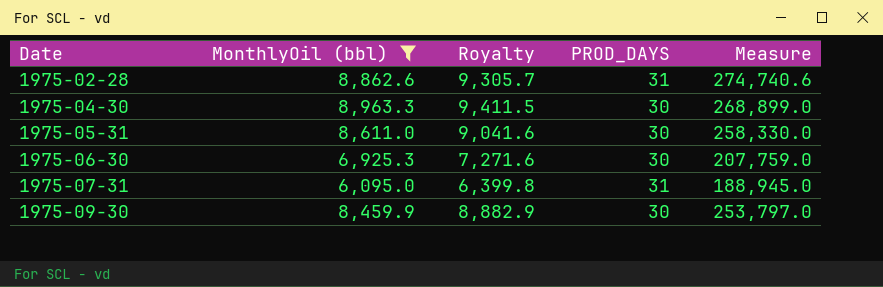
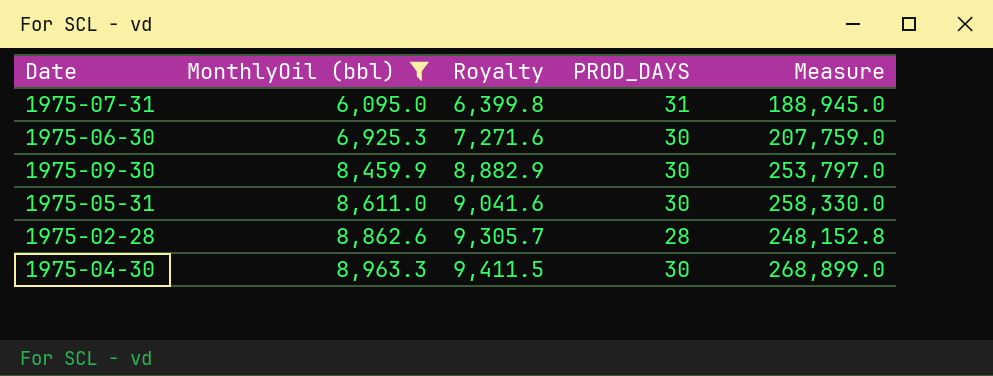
row order: Date ascending -> MonthlyOil (bbl) ascending
1975-02-28 | PROD_DAYS: 31 -> 28
1975-02-28 | Measure: 274,740.6 -> 248,152.8

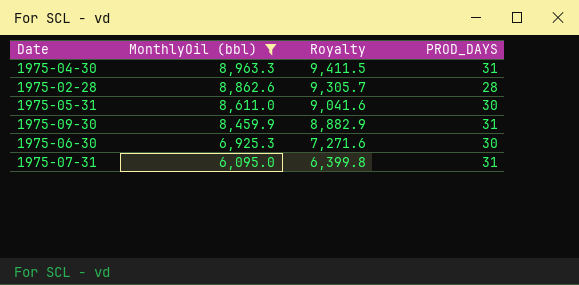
row order: MonthlyOil (bbl) ascending -> MonthlyOil (bbl) descending
column Measure | formula: [MonthlyOil (bbl)] * [PROD_DAYS] -> none
1975-04-30 | PROD_DAYS: 30 -> 31
1975-09-30 | PROD_DAYS: 30 -> 31

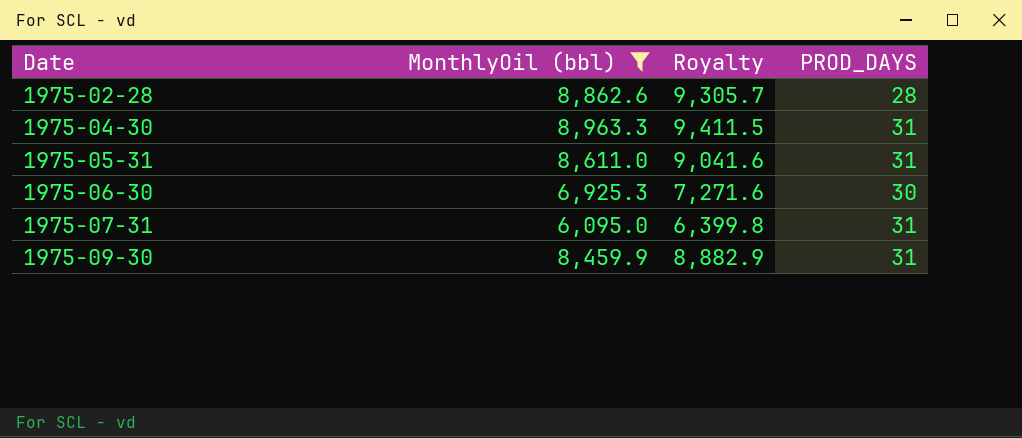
row order: MonthlyOil (bbl) descending -> Date ascending
1975-05-31 | PROD_DAYS: 30 -> 31

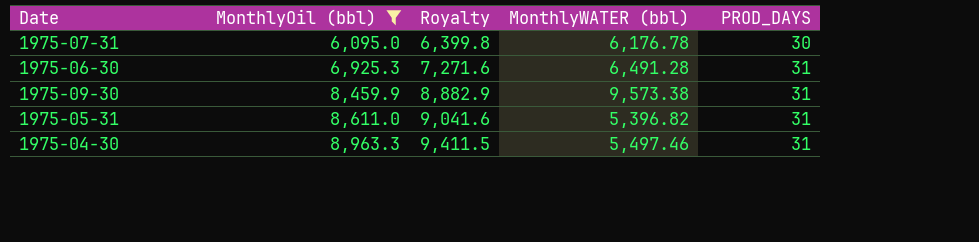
row order: Date ascending -> MonthlyOil (bbl) ascending
column MonthlyWATER (bbl) | position: none -> 4
row 1975-02-28: 8,862.6 | 9,305.7 | 28 -> none
1975-07-31 | PROD_DAYS: 31 -> 30
1975-06-30 | PROD_DAYS: 30 -> 31

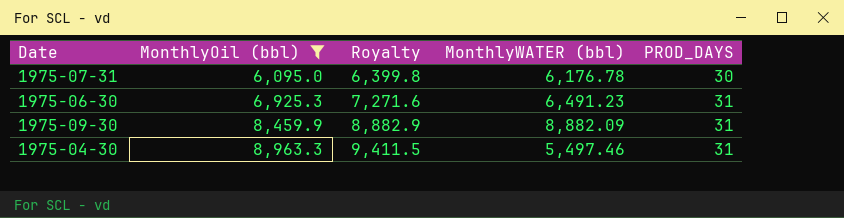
row 1975-05-31: 8,611.0 | 9,041.6 | 5,396.82 | 31 -> none
1975-06-30 | MonthlyWATER (bbl): 6,491.28 -> 6,491.23
1975-09-30 | MonthlyWATER (bbl): 9,573.38 -> 8,882.09

